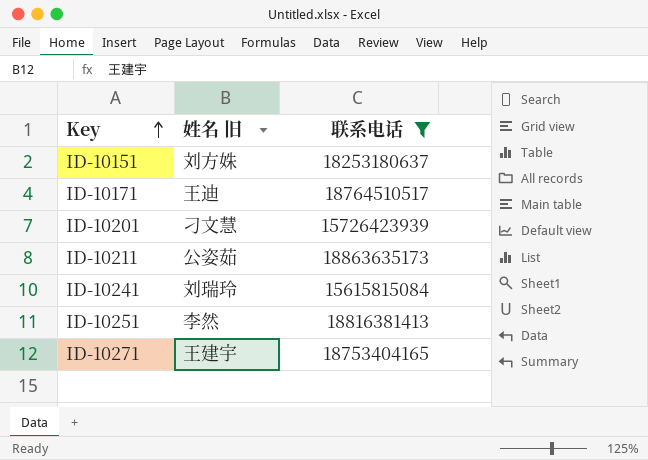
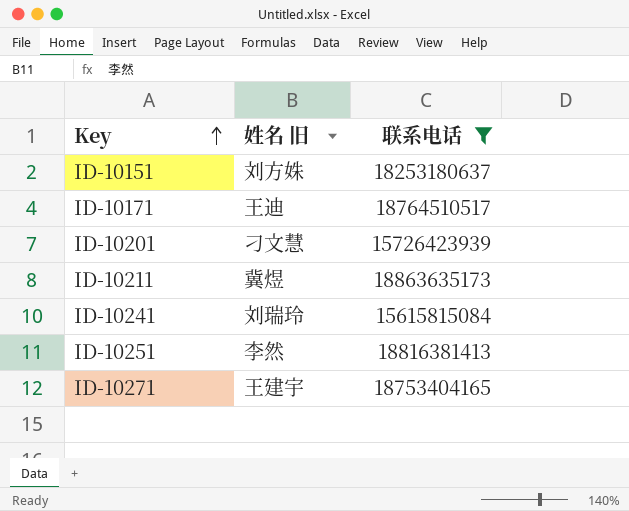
ID-10211 | 姓名 旧: 公姿茹 -> 冀煜

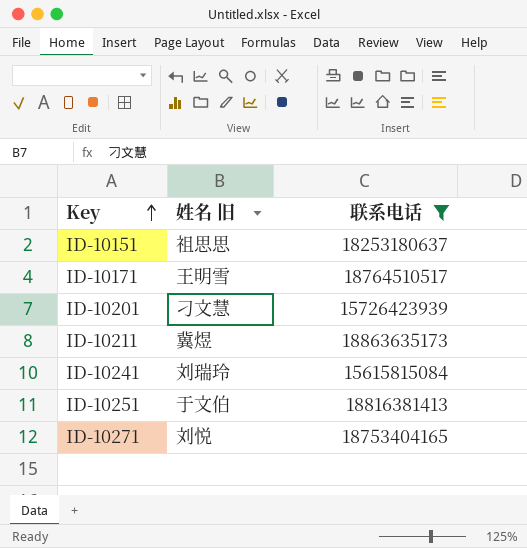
ID-10151 | 姓名 旧: 刘方姝 -> 祖思思
ID-10171 | 姓名 旧: 王迪 -> 王明雪
ID-10251 | 姓名 旧: 李然 -> 于文伯
ID-10271 | 姓名 旧: 王建宇 -> 刘悦

